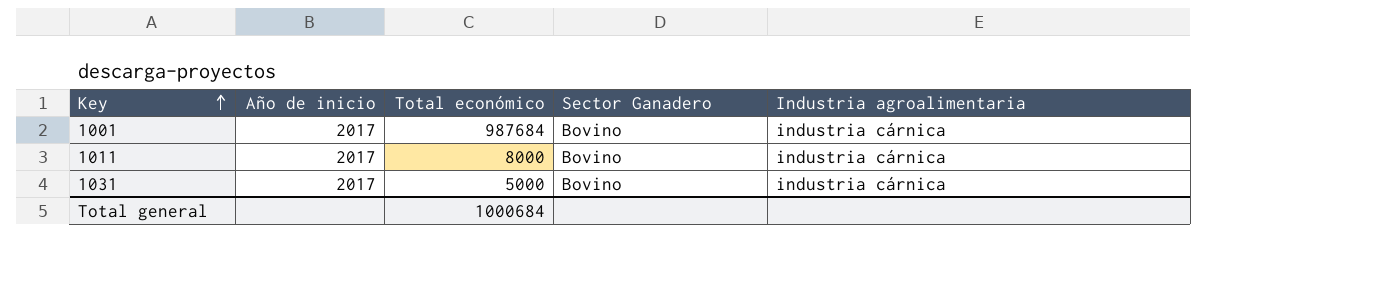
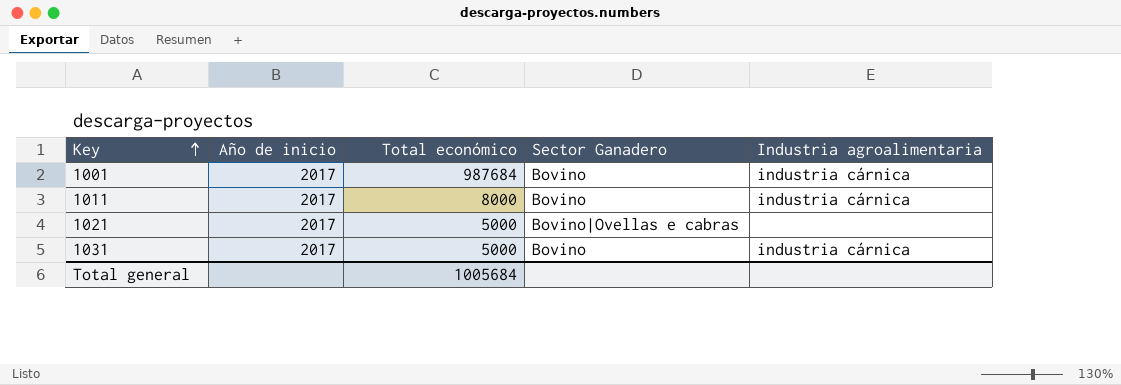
row 1021: none -> 2017 | 5000 | Bovino|Ovellas e cabras | none
Total general | Total económico: 1000684 -> 1005684

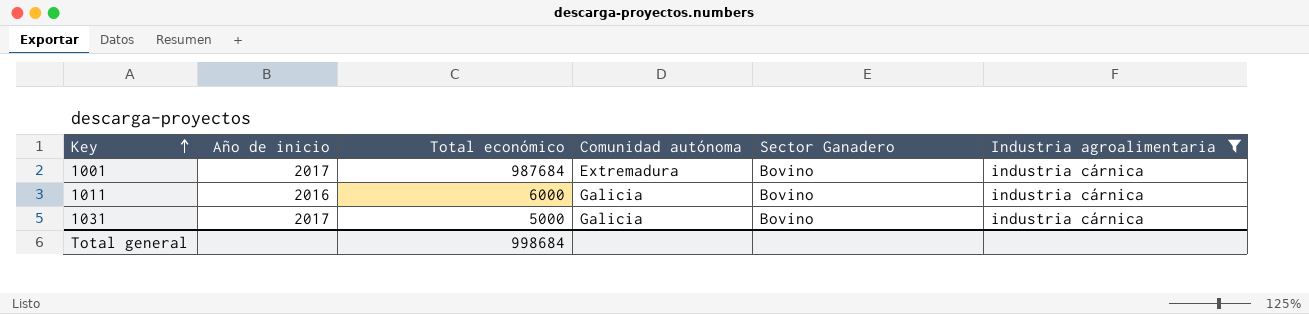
filter: none -> Industria agroalimentaria = industria cárnica
column Comunidad autónoma | position: none -> 4
1011 | Año de inicio: 2017 -> 2016
1011 | Total económico: 8000 -> 6000
Total general | Total económico: 1005684 -> 998684

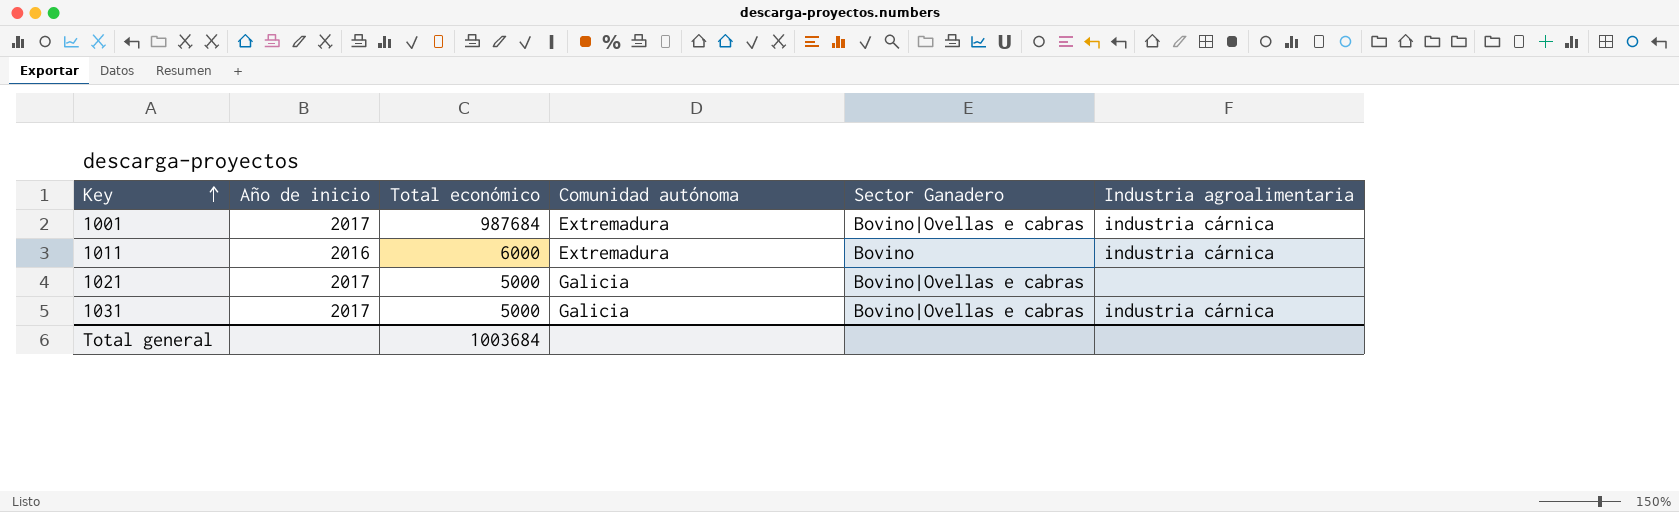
filter: Industria agroalimentaria = industria cárnica -> none
1001 | Sector Ganadero: Bovino -> Bovino|Ovellas e cabras
1011 | Comunidad autónoma: Galicia -> Extremadura
1031 | Sector Ganadero: Bovino -> Bovino|Ovellas e cabras
Total general | Total económico: 998684 -> 1003684

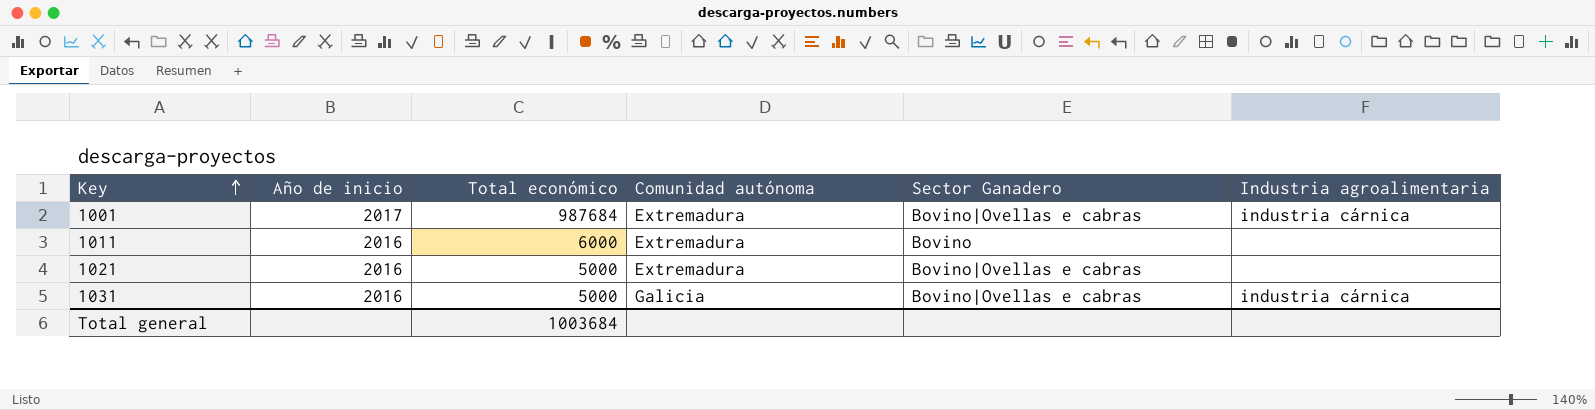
1011 | Industria agroalimentaria: industria cárnica -> none
1021 | Año de inicio: 2017 -> 2016
1021 | Comunidad autónoma: Galicia -> Extremadura
1031 | Año de inicio: 2017 -> 2016

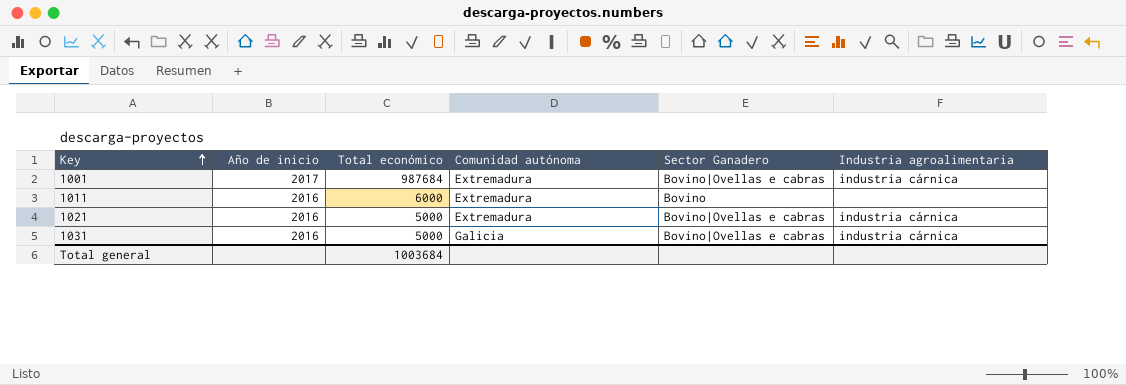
1021 | Industria agroalimentaria: none -> industria cárnica

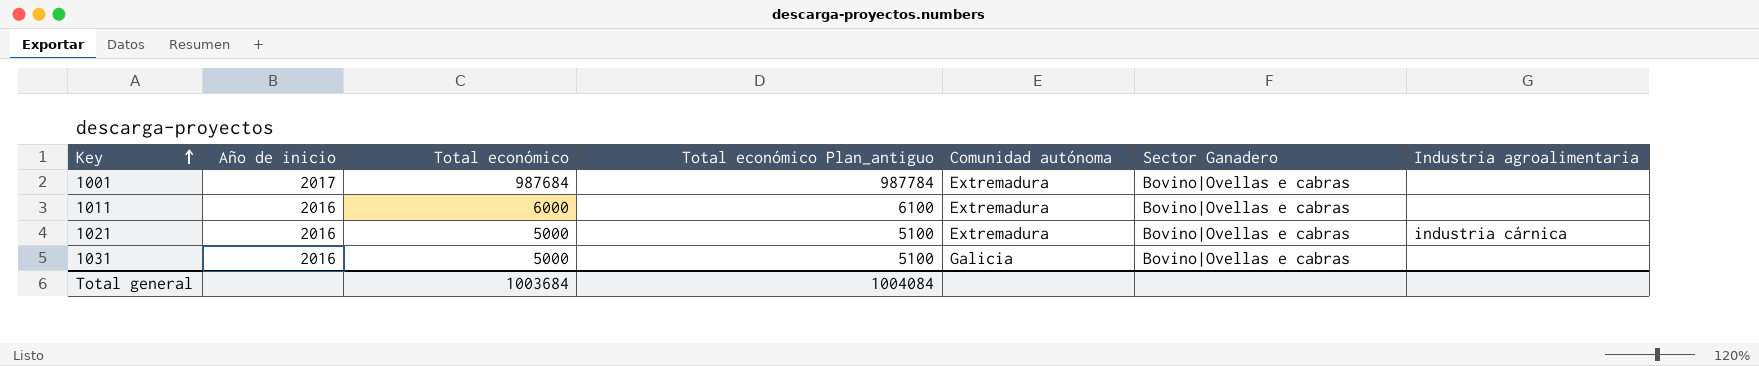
column Total económico Plan_antiguo | formula: none -> [Total económico] + 100
1001 | Industria agroalimentaria: industria cárnica -> none
1011 | Sector Ganadero: Bovino -> Bovino|Ovellas e cabras
1031 | Industria agroalimentaria: industria cárnica -> none

